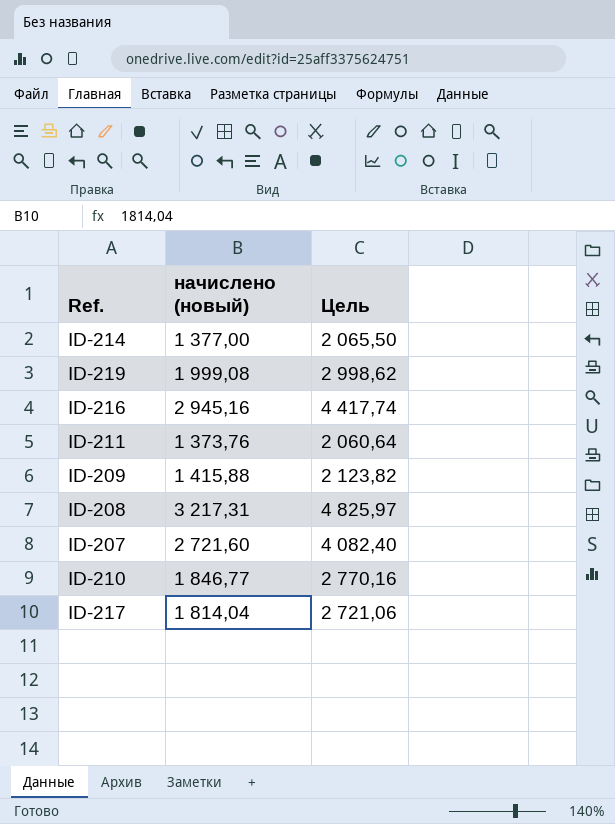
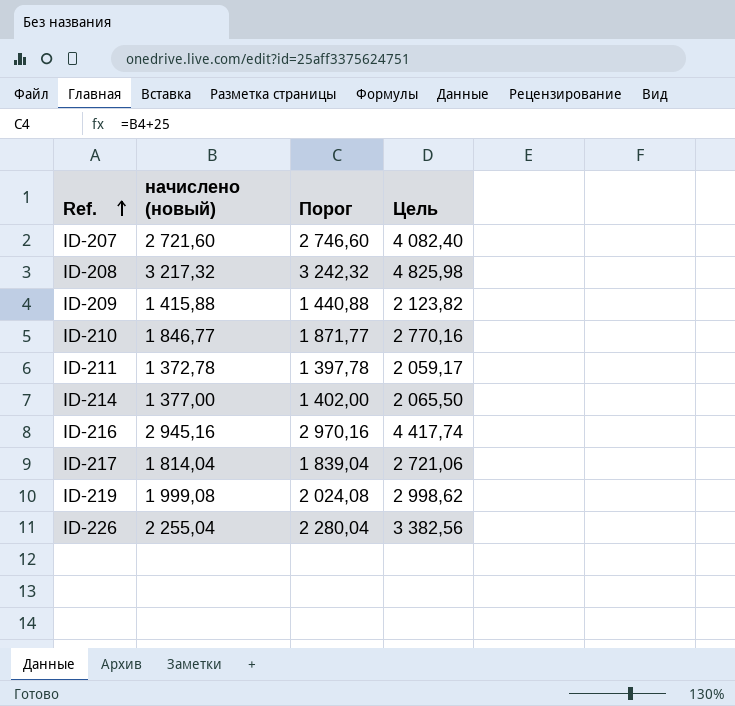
row order: none -> Ref. ascending
column Порог | formula: none -> [начислено (новый)] + 25
ID-208 | начислено (новый): 3 217,31 -> 3 217,32
ID-208 | Цель: 4 825,97 -> 4 825,98
ID-211 | начислено (новый): 1 373,76 -> 1 372,78
ID-211 | Цель: 2 060,64 -> 2 059,17
row ID-226: none -> 2 255,04 | 2 280,04 | 3 382,56

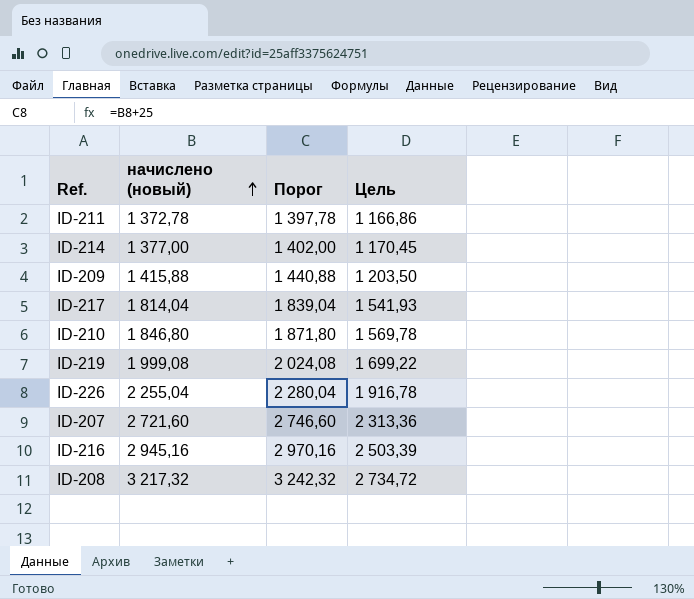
row order: Ref. ascending -> начислено (новый) ascending
column Цель | formula: [начислено (новый)] * 1,5 -> [начислено (новый)] * 0,85
ID-210 | начислено (новый): 1 846,77 -> 1 846,80
ID-210 | Порог: 1 871,77 -> 1 871,80

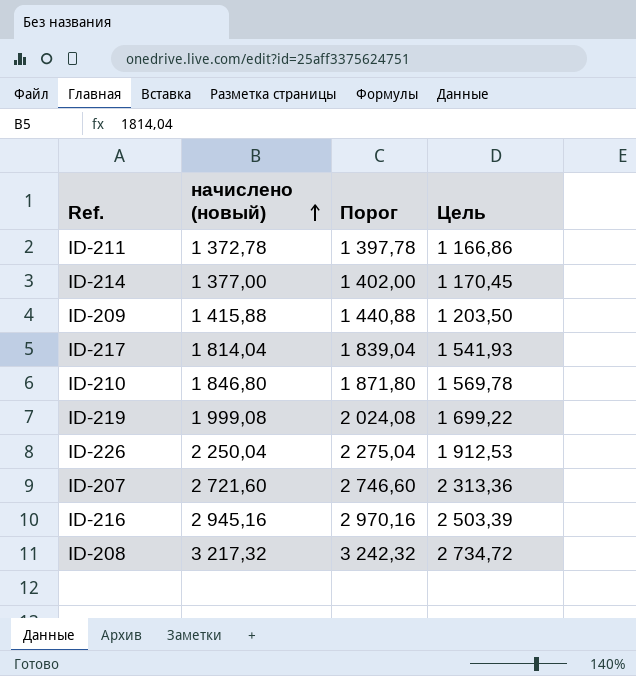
ID-226 | начислено (новый): 2 255,04 -> 2 250,04
ID-226 | Порог: 2 280,04 -> 2 275,04
ID-226 | Цель: 1 916,78 -> 1 912,53

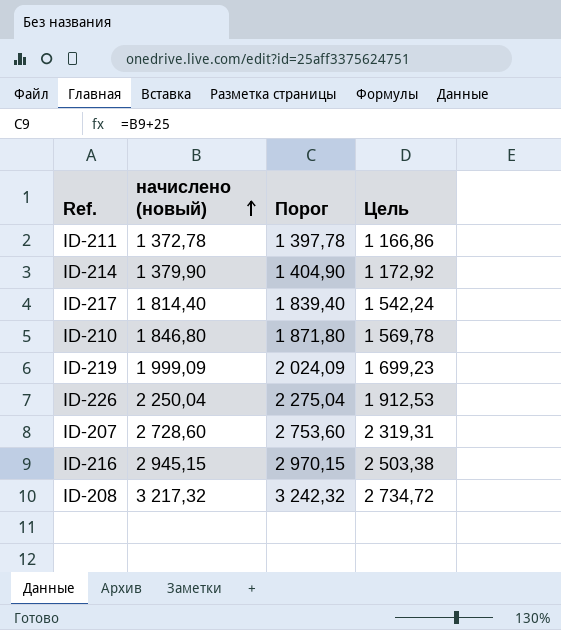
row ID-209: 1 415,88 | 1 440,88 | 1 203,50 -> none
ID-214 | начислено (новый): 1 377,00 -> 1 379,90
ID-214 | Порог: 1 402,00 -> 1 404,90
ID-214 | Цель: 1 170,45 -> 1 172,92
ID-217 | начислено (новый): 1 814,04 -> 1 814,40
ID-217 | Порог: 1 839,04 -> 1 839,40
ID-217 | Цель: 1 541,93 -> 1 542,24
ID-219 | начислено (новый): 1 999,08 -> 1 999,09
ID-219 | Порог: 2 024,08 -> 2 024,09
ID-219 | Цель: 1 699,22 -> 1 699,23
ID-207 | начислено (новый): 2 721,60 -> 2 728,60
ID-207 | Порог: 2 746,60 -> 2 753,60
ID-207 | Цель: 2 313,36 -> 2 319,31
ID-216 | начислено (новый): 2 945,16 -> 2 945,15
ID-216 | Порог: 2 970,16 -> 2 970,15
ID-216 | Цель: 2 503,39 -> 2 503,38

